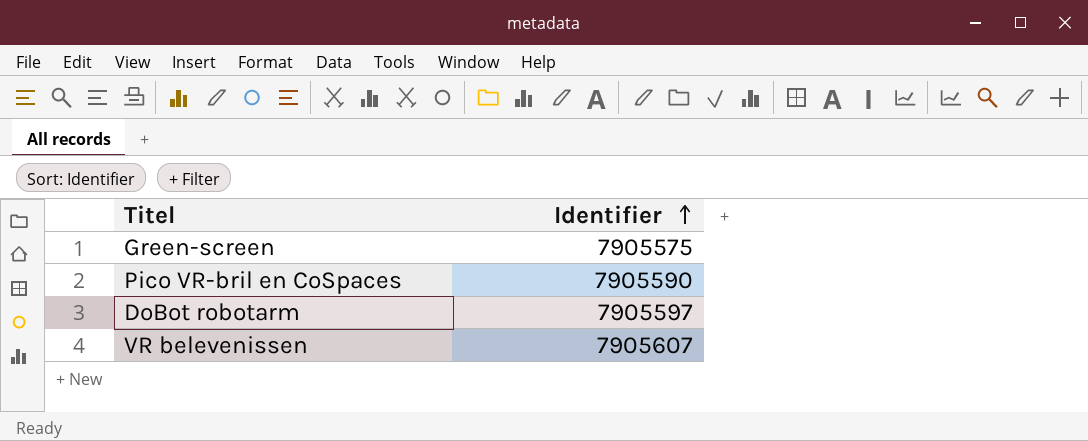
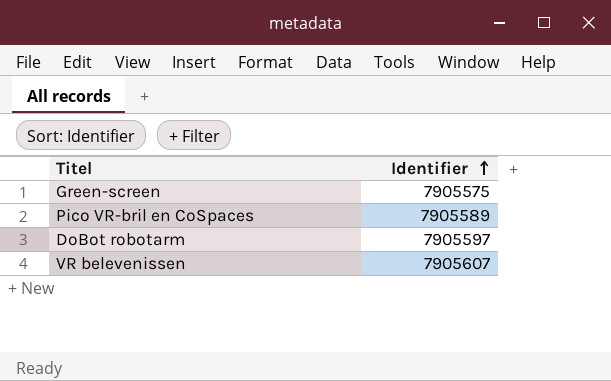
Pico VR-bril en CoSpaces | Identifier: 7905590 -> 7905589

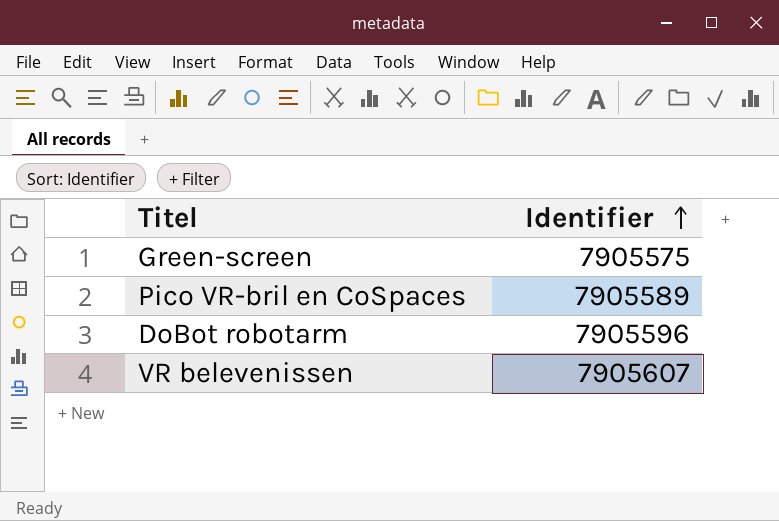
DoBot robotarm | Identifier: 7905597 -> 7905596

